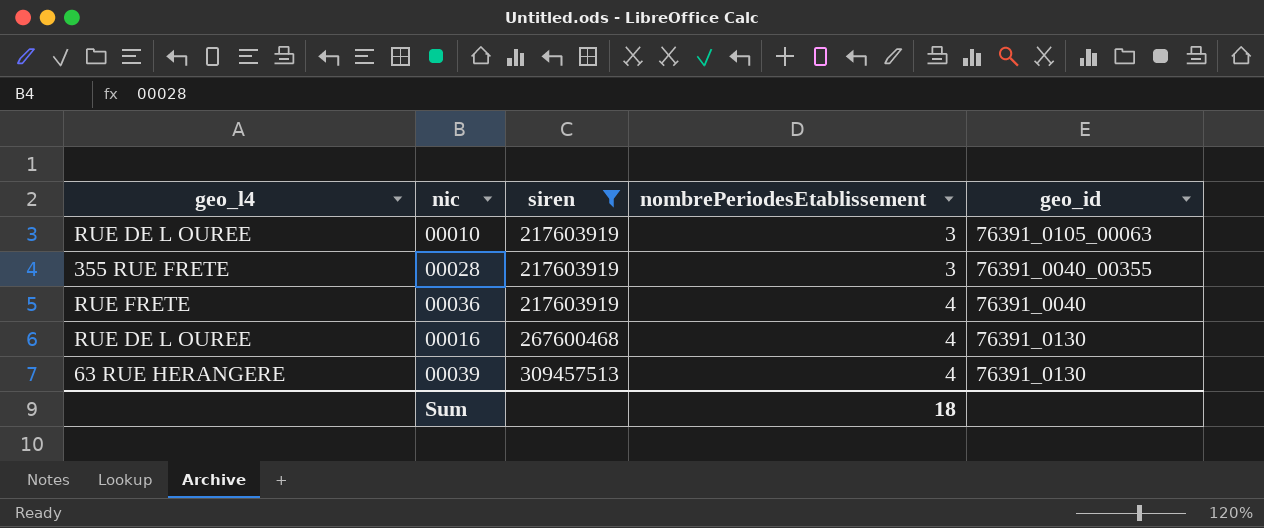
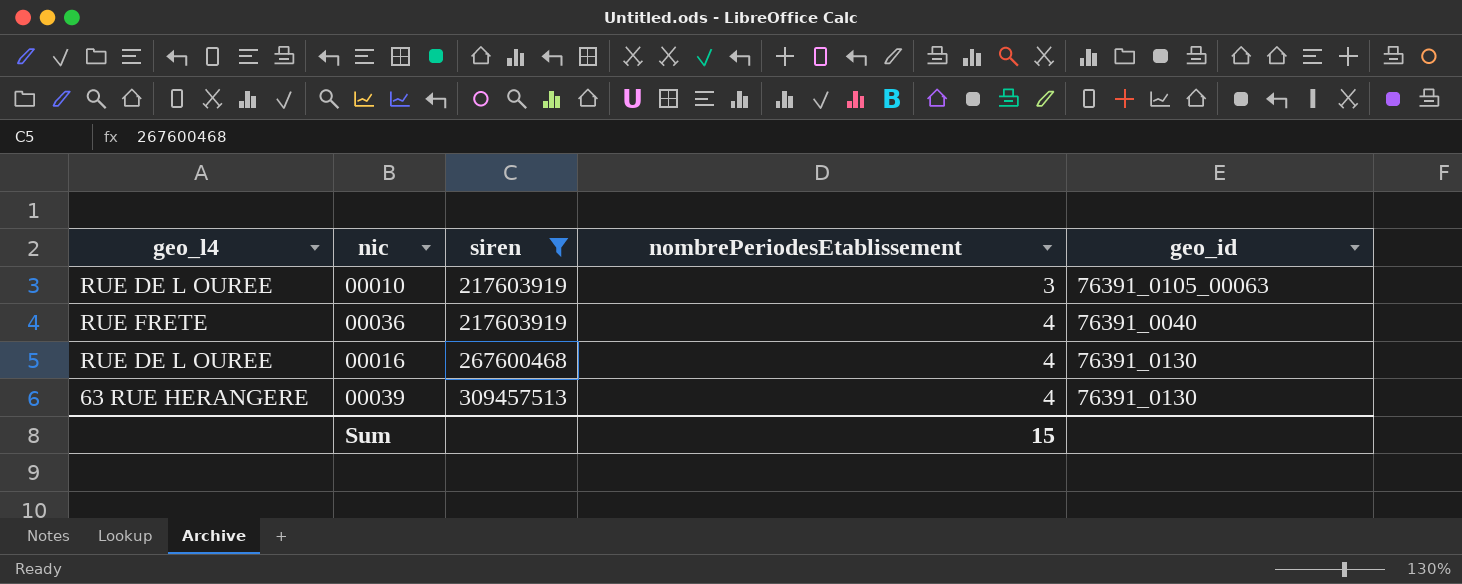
row 00028: 355 RUE FRETE | 217603919 | 3 | 76391_0040_00355 -> none
Sum | nombrePeriodesEtablissement: 18 -> 15

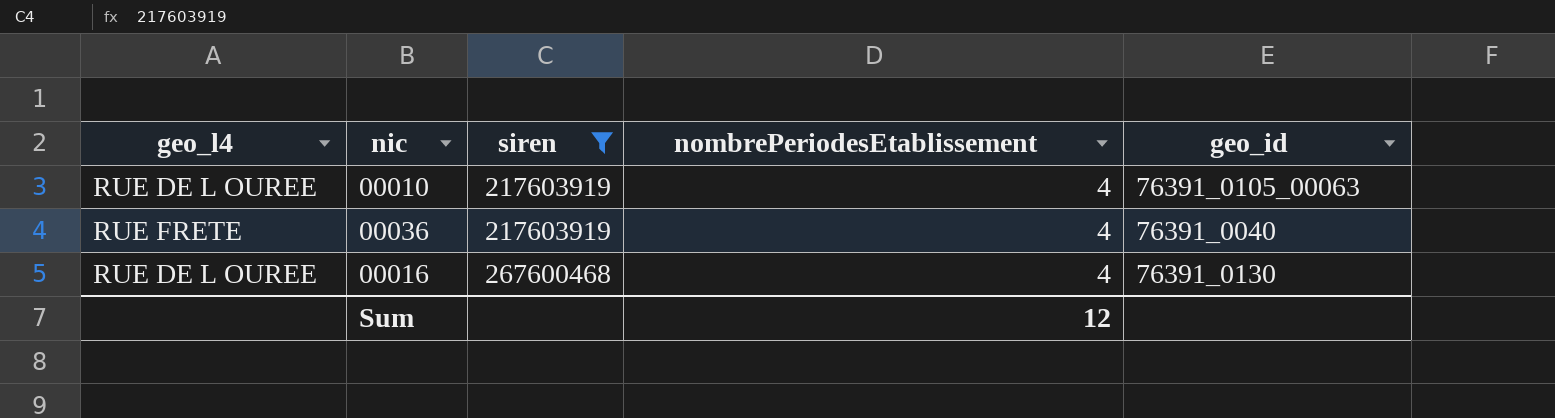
row 00039: 63 RUE HERANGERE | 309457513 | 4 | 76391_0130 -> none
00010 | nombrePeriodesEtablissement: 3 -> 4
Sum | nombrePeriodesEtablissement: 15 -> 12

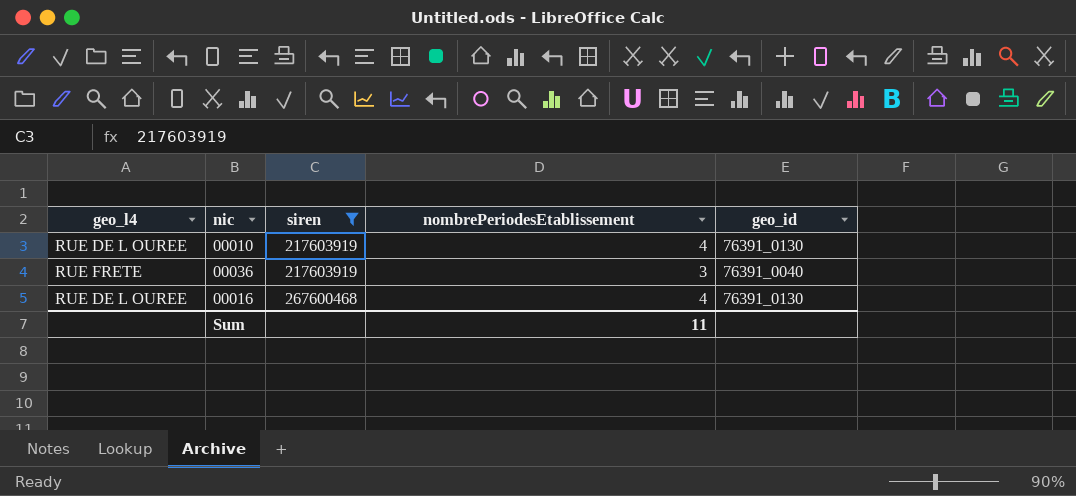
00010 | geo_id: 76391_0105_00063 -> 76391_0130
00036 | nombrePeriodesEtablissement: 4 -> 3
Sum | nombrePeriodesEtablissement: 12 -> 11

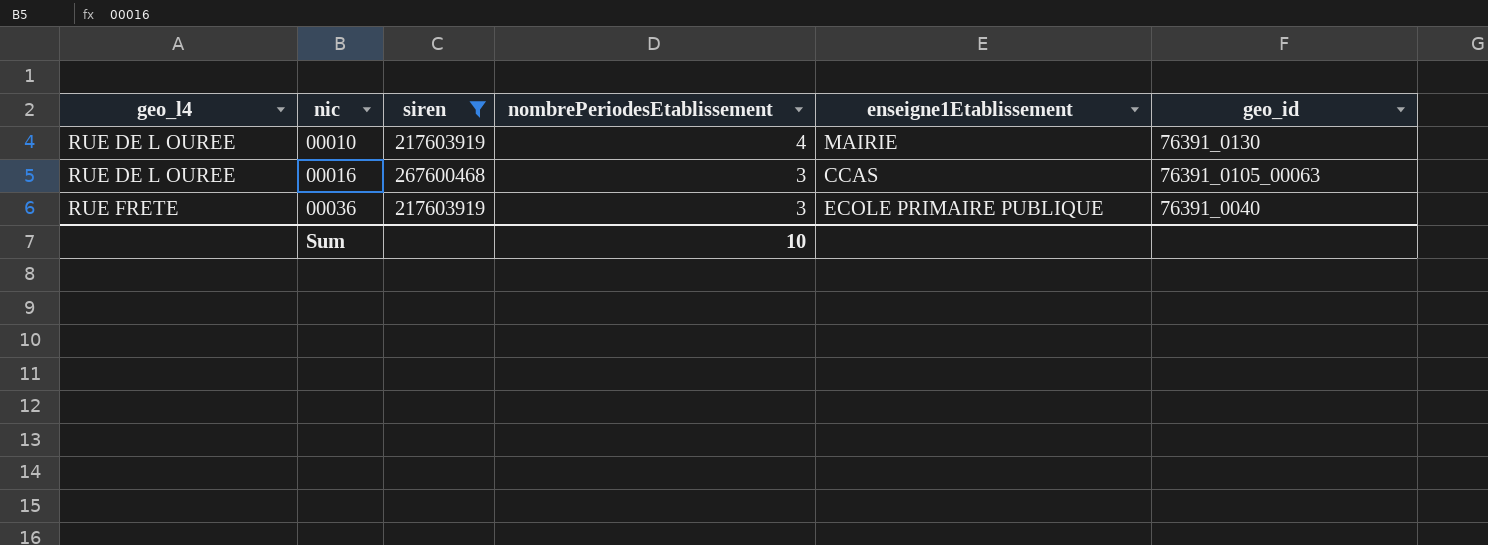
row order: siren ascending -> geo_l4 ascending
column enseigne1Etablissement | position: none -> 5
00016 | nombrePeriodesEtablissement: 4 -> 3
00016 | geo_id: 76391_0130 -> 76391_0105_00063
Sum | nombrePeriodesEtablissement: 11 -> 10

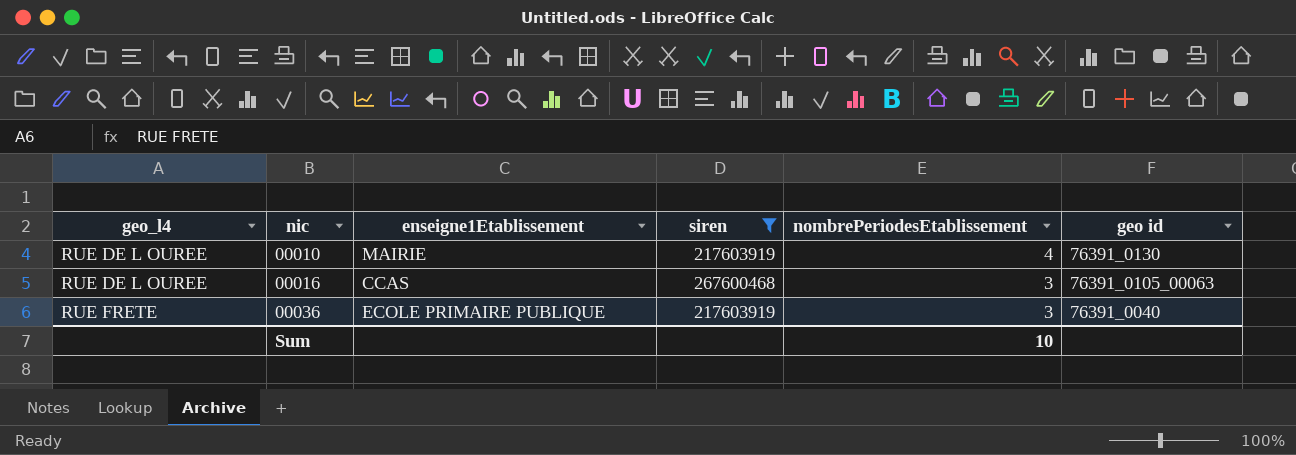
column enseigne1Etablissement | position: 5 -> 3
column name: geo_id -> geo id

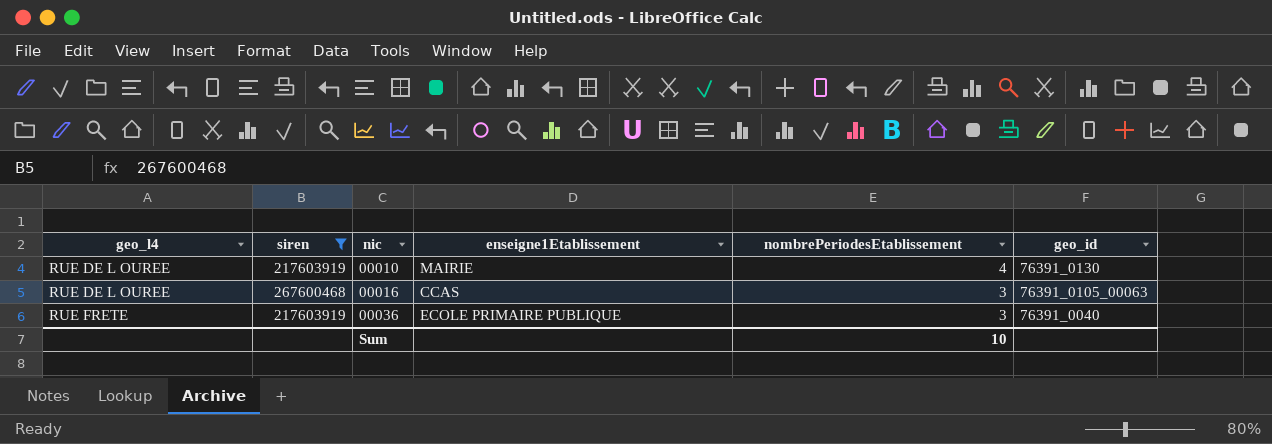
column siren | position: 4 -> 2
column name: geo id -> geo_id

